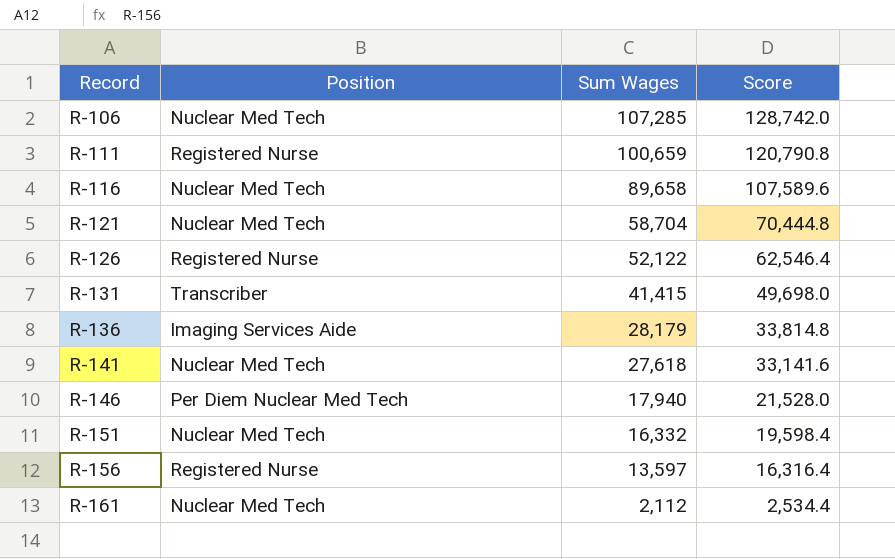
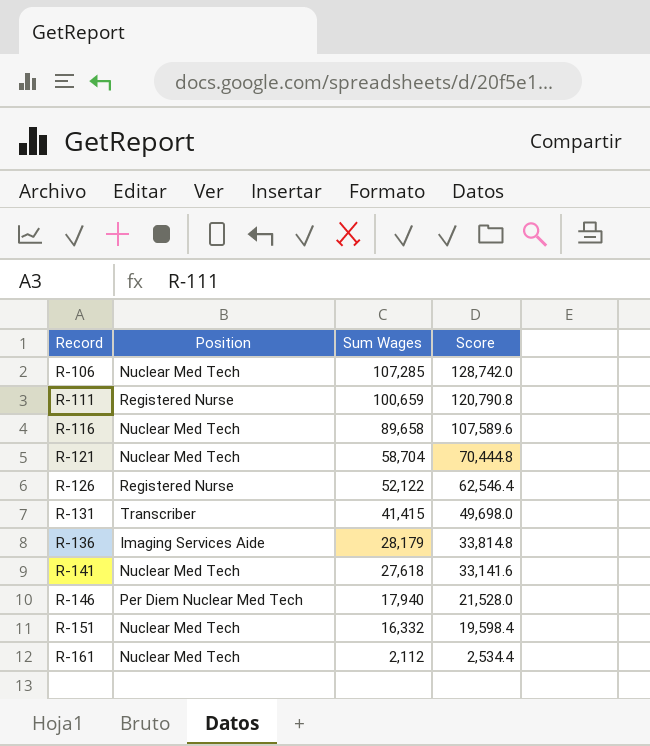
row R-156: Registered Nurse | 13,597 | 16,316.4 -> none

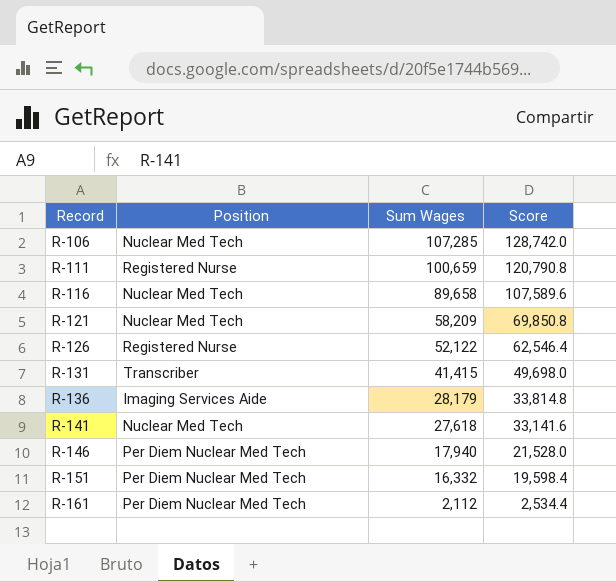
R-121 | Sum Wages: 58,704 -> 58,209
R-121 | Score: 70,444.8 -> 69,850.8
R-151 | Position: Nuclear Med Tech -> Per Diem Nuclear Med Tech
R-161 | Position: Nuclear Med Tech -> Per Diem Nuclear Med Tech

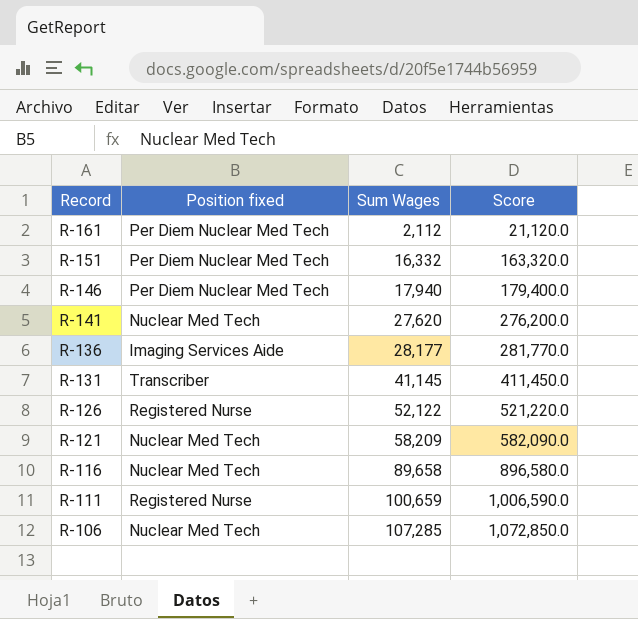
row order: Record ascending -> Record descending
column name: Position -> Position fixed
column Score | formula: [Sum Wages] * 1.2 -> [Sum Wages] * 10
R-141 | Sum Wages: 27,618 -> 27,620
R-136 | Sum Wages: 28,179 -> 28,177
R-131 | Sum Wages: 41,415 -> 41,145

